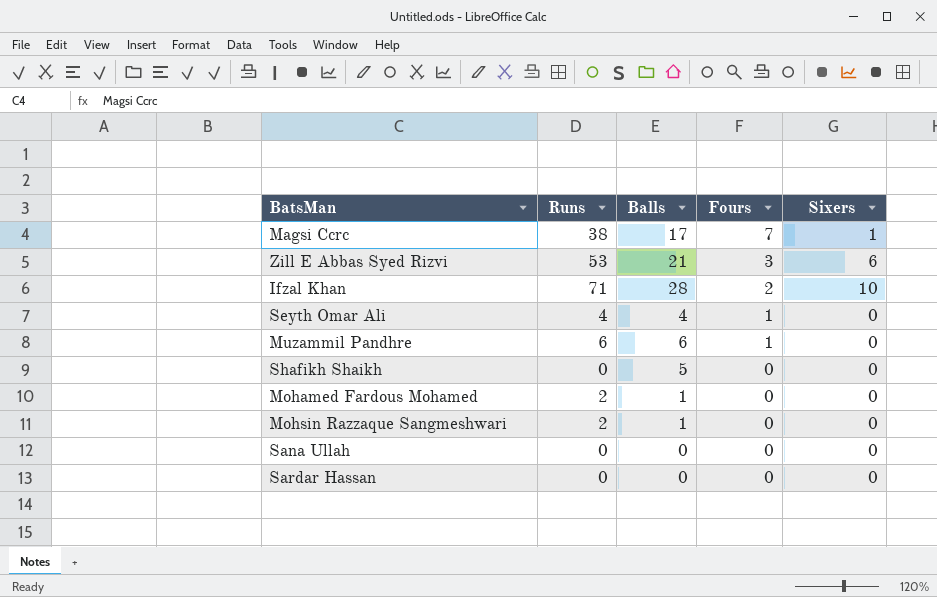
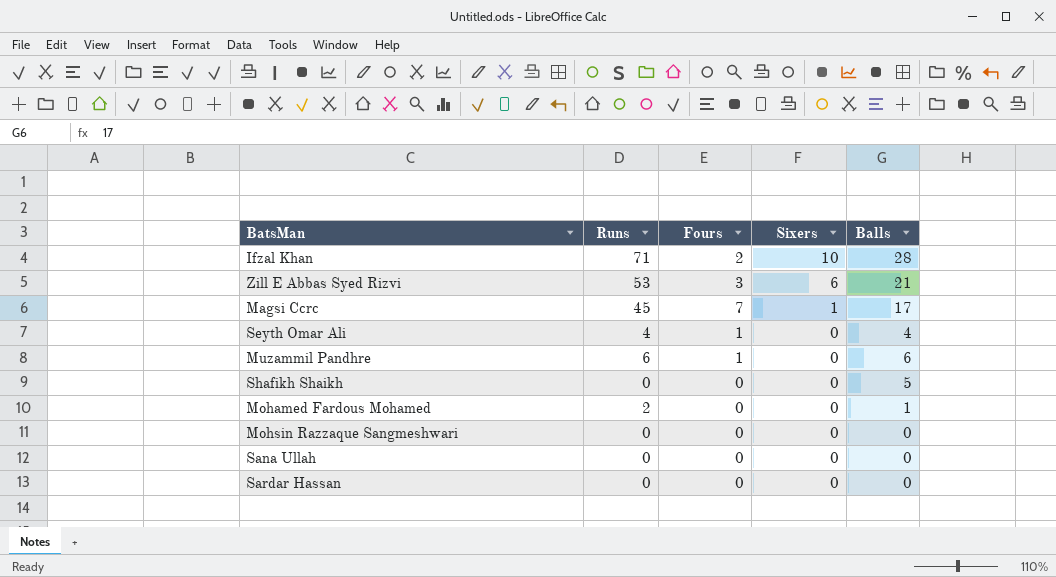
row order: Fours descending -> Sixers descending
column Balls | position: 3 -> 5
Magsi Ccrc | Runs: 38 -> 45
Mohsin Razzaque Sangmeshwari | Runs: 2 -> 0
Mohsin Razzaque Sangmeshwari | Balls: 1 -> 0

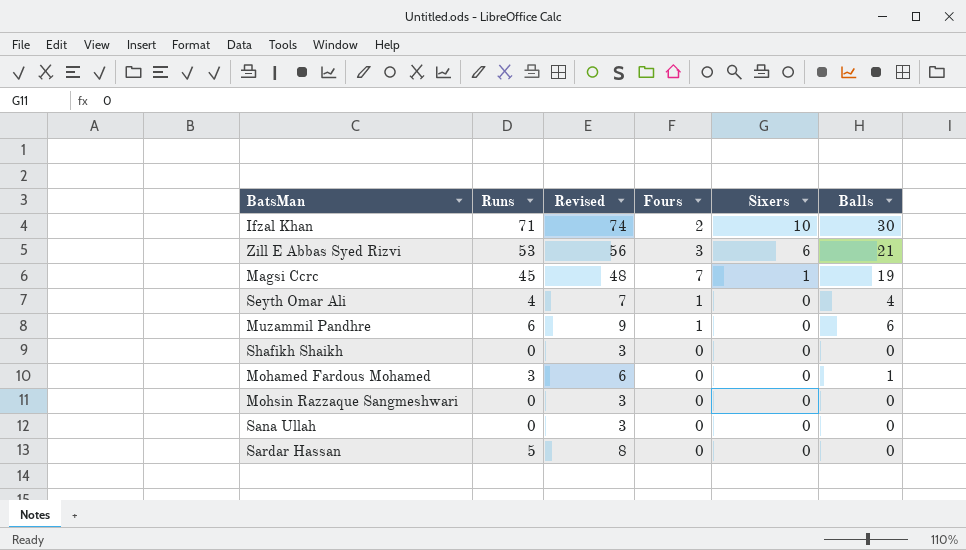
column Revised | formula: none -> [Runs] + 3
Ifzal Khan | Balls: 28 -> 30
Magsi Ccrc | Balls: 17 -> 19
Shafikh Shaikh | Balls: 5 -> 0
Mohamed Fardous Mohamed | Runs: 2 -> 3
Sardar Hassan | Runs: 0 -> 5

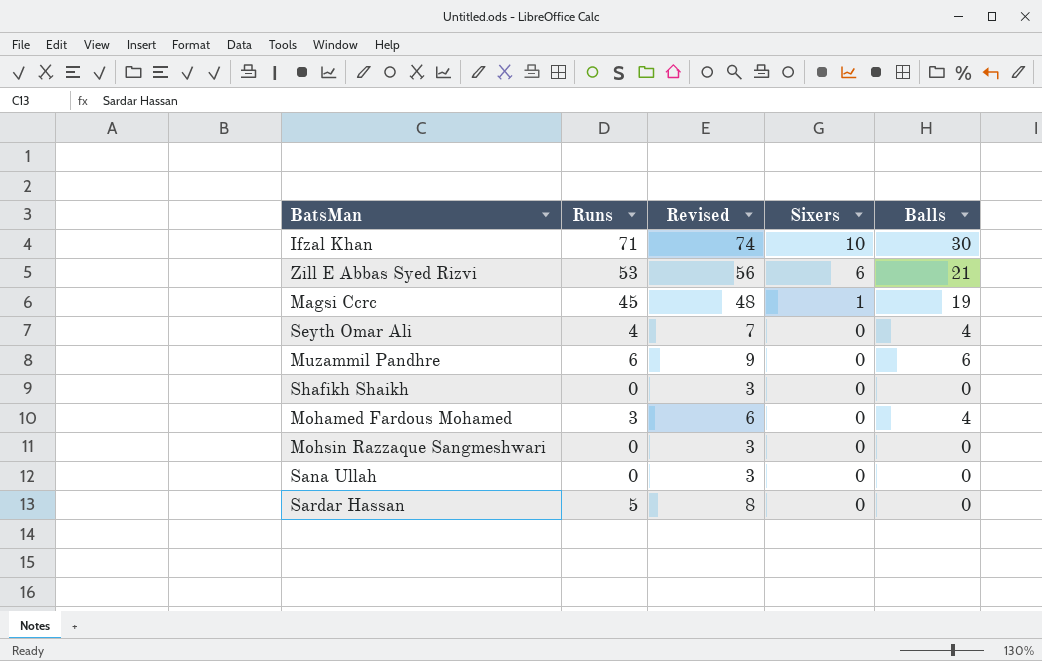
column Fours | position: 4 -> none
Mohamed Fardous Mohamed | Balls: 1 -> 4

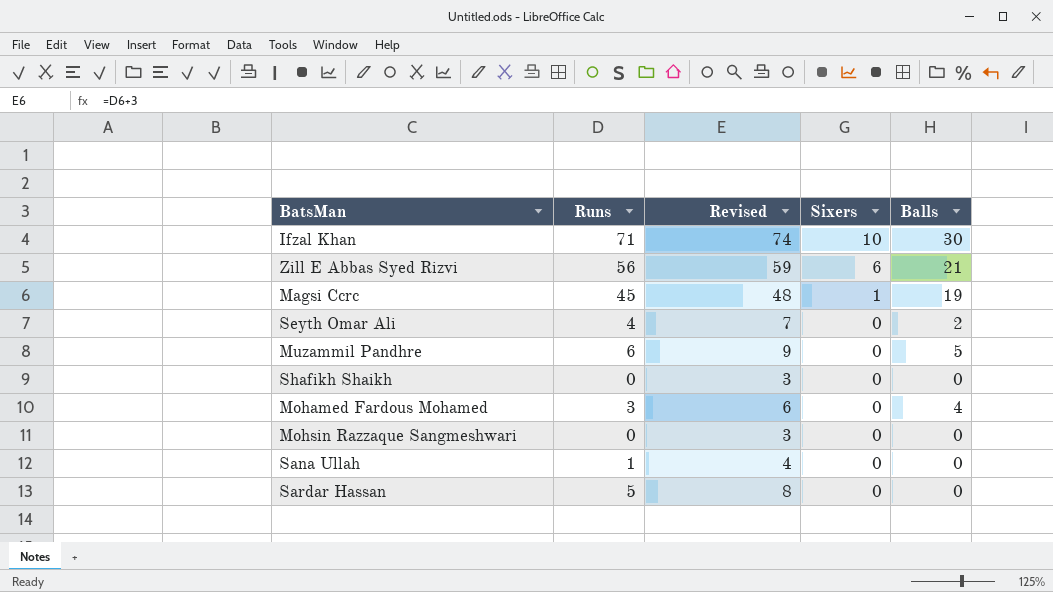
Zill E Abbas Syed Rizvi | Runs: 53 -> 56
Zill E Abbas Syed Rizvi | Revised: 56 -> 59
Seyth Omar Ali | Balls: 4 -> 2
Muzammil Pandhre | Balls: 6 -> 5
Sana Ullah | Runs: 0 -> 1
Sana Ullah | Revised: 3 -> 4

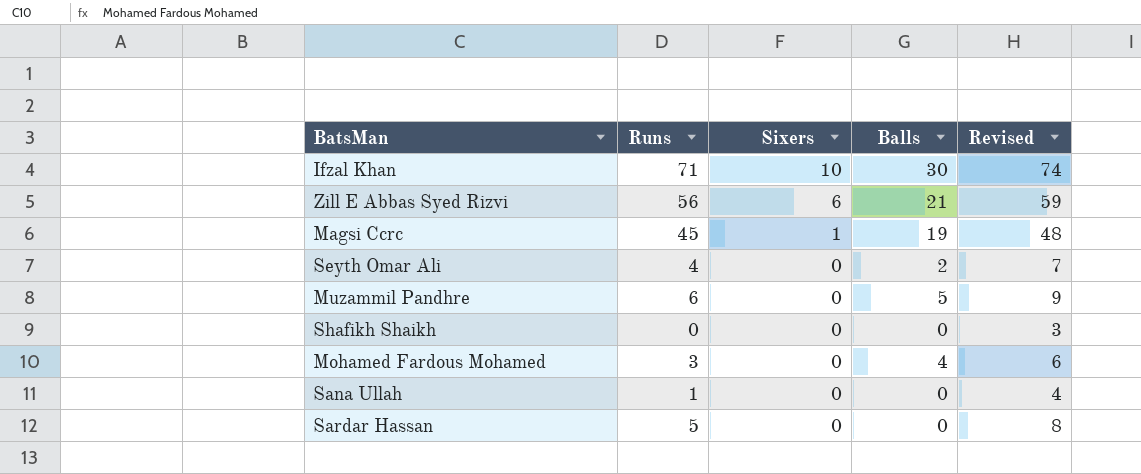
column Revised | position: 3 -> 5
row Mohsin Razzaque Sangmeshwari: 0 | 3 | 0 | 0 -> none

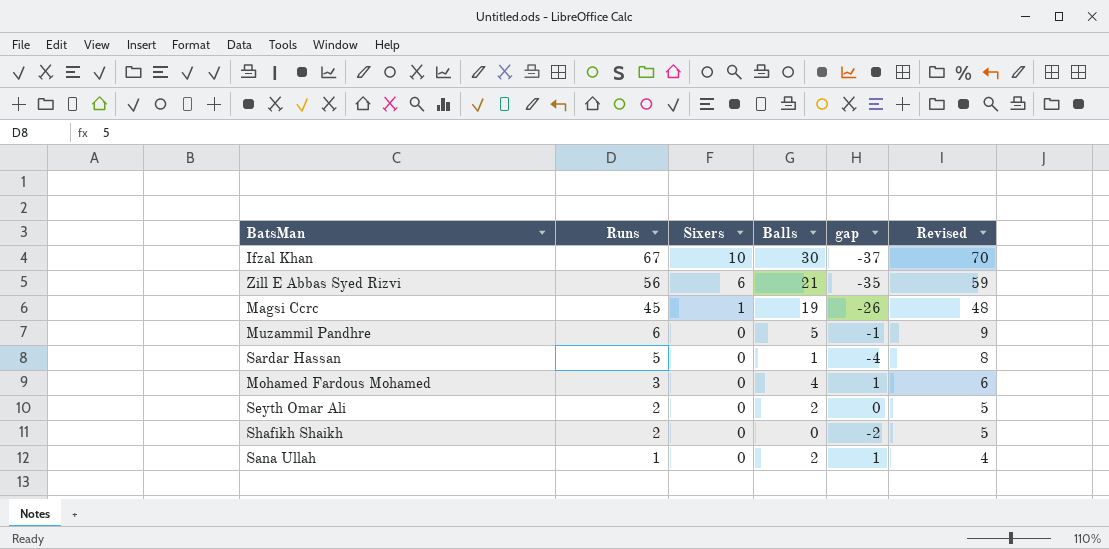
row order: Sixers descending -> Runs descending
column gap | formula: none -> [Balls] - [Runs]
Ifzal Khan | Runs: 71 -> 67
Ifzal Khan | Revised: 74 -> 70
Sardar Hassan | Balls: 0 -> 1
Seyth Omar Ali | Runs: 4 -> 2
Seyth Omar Ali | Revised: 7 -> 5
Shafikh Shaikh | Runs: 0 -> 2
Shafikh Shaikh | Revised: 3 -> 5
Sana Ullah | Balls: 0 -> 2

